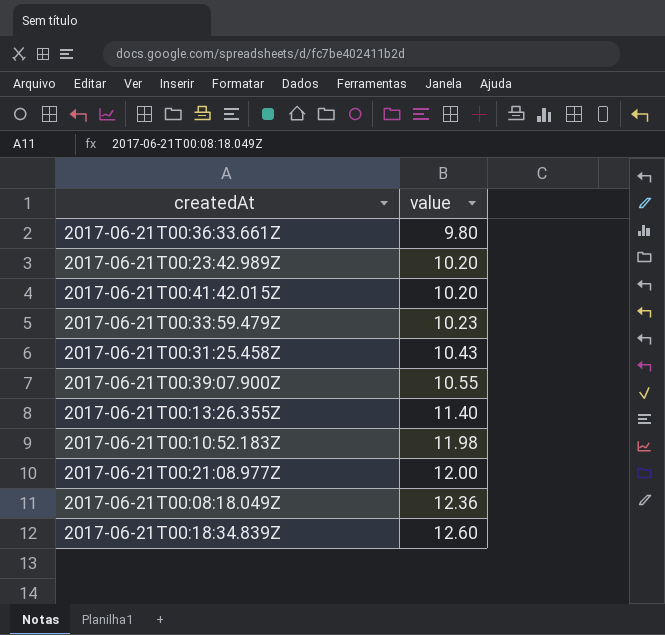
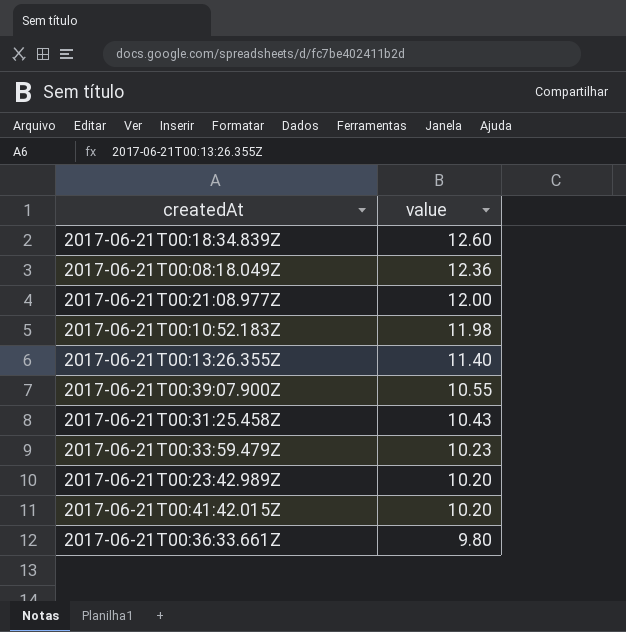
row order: value ascending -> value descending

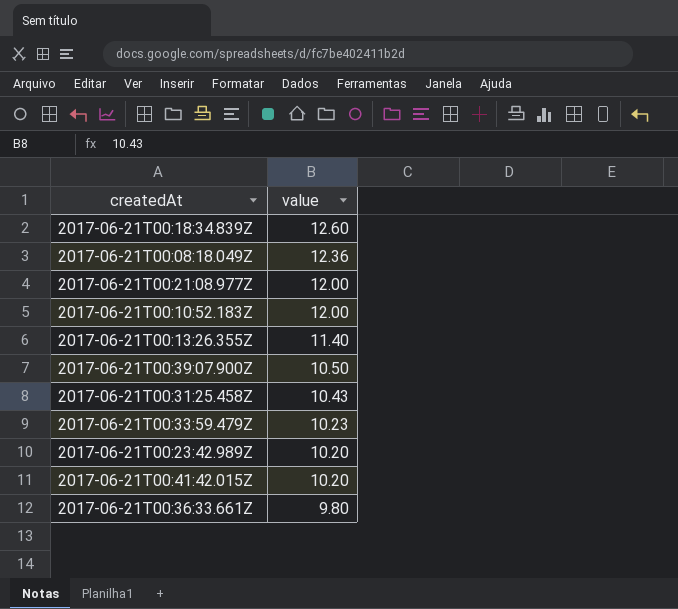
2017-06-21T00:10:52.183Z | value: 11.98 -> 12.00
2017-06-21T00:39:07.900Z | value: 10.55 -> 10.50

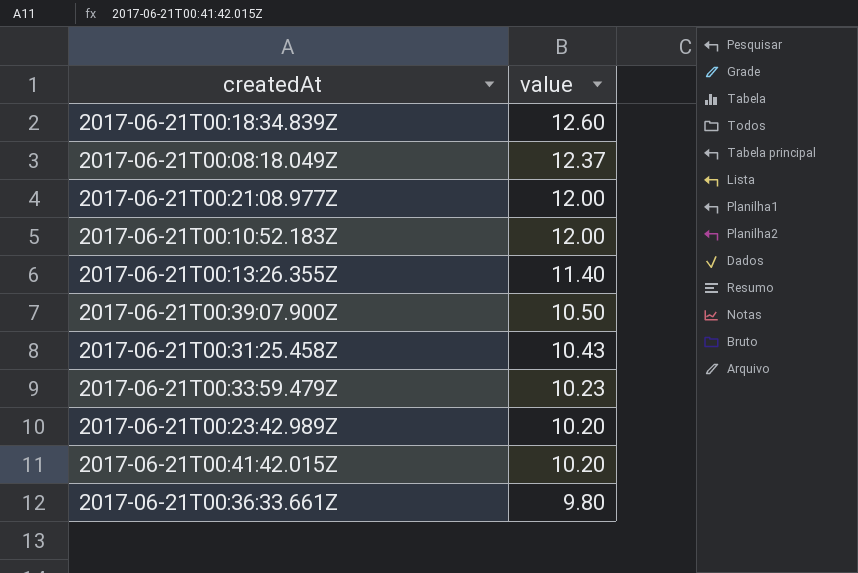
2017-06-21T00:08:18.049Z | value: 12.36 -> 12.37

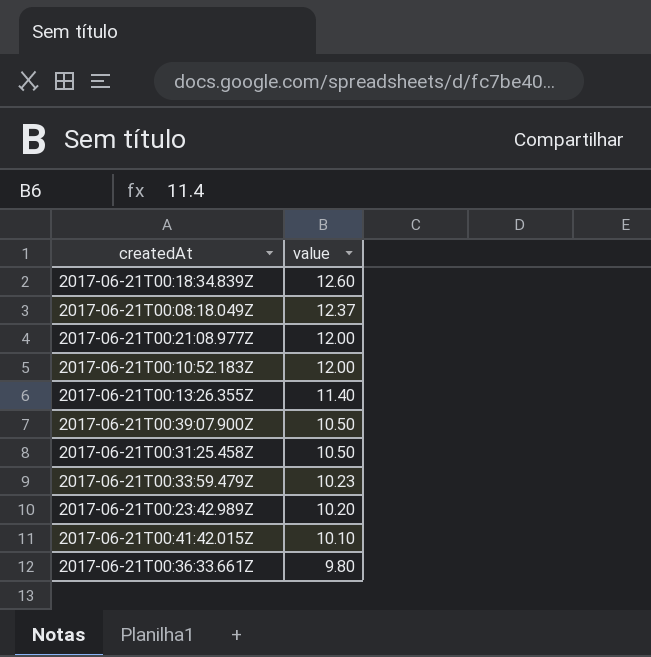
2017-06-21T00:31:25.458Z | value: 10.43 -> 10.50
2017-06-21T00:41:42.015Z | value: 10.20 -> 10.10

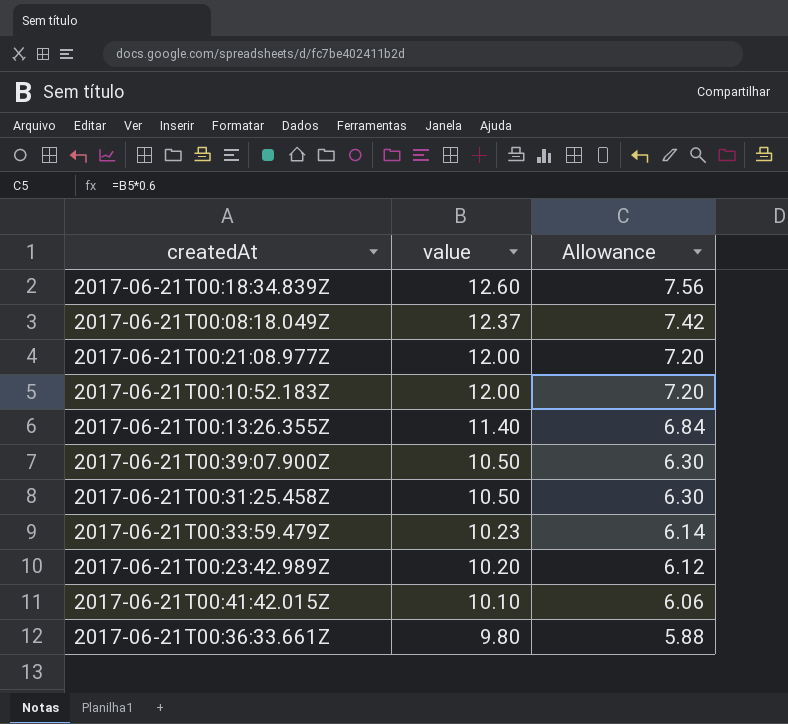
column Allowance | formula: none -> [value] * 0.6

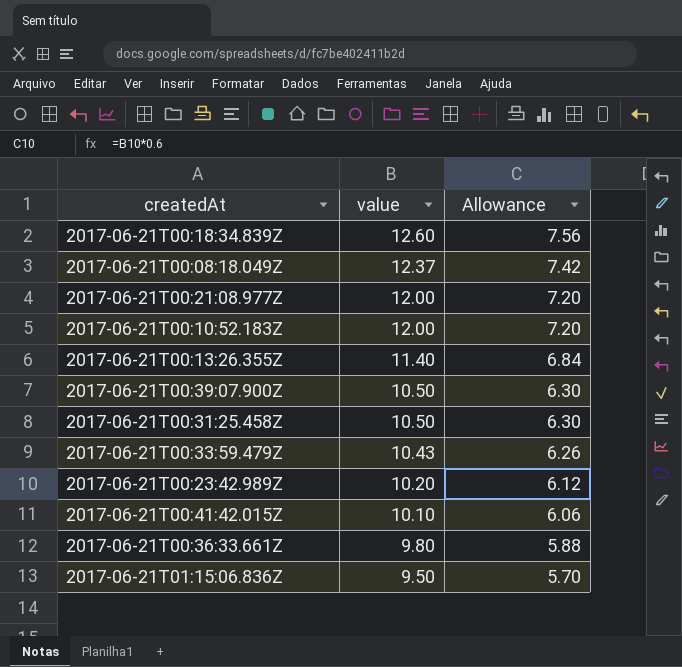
2017-06-21T00:33:59.479Z | value: 10.23 -> 10.43
2017-06-21T00:33:59.479Z | Allowance: 6.14 -> 6.26
row 2017-06-21T01:15:06.836Z: none -> 9.50 | 5.70

